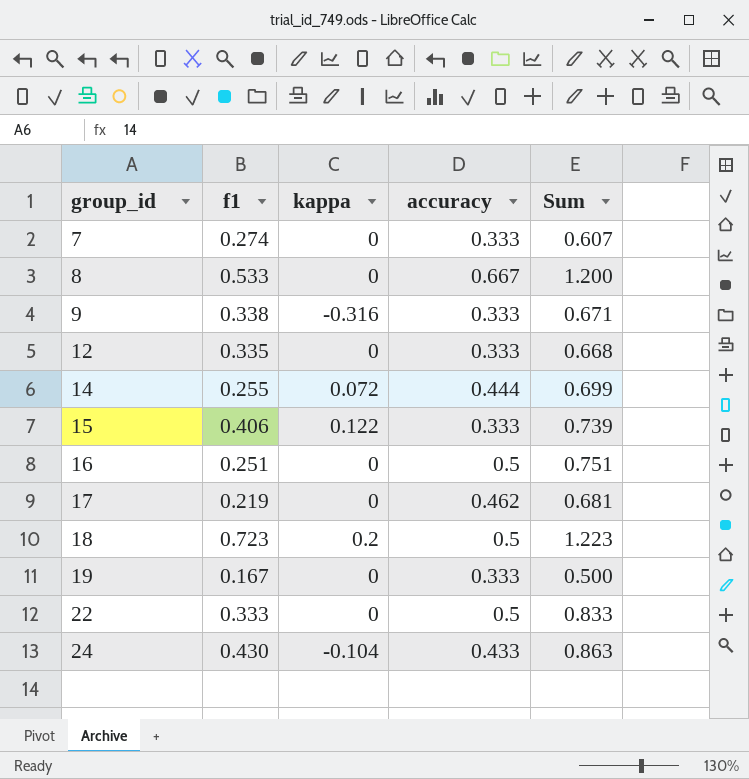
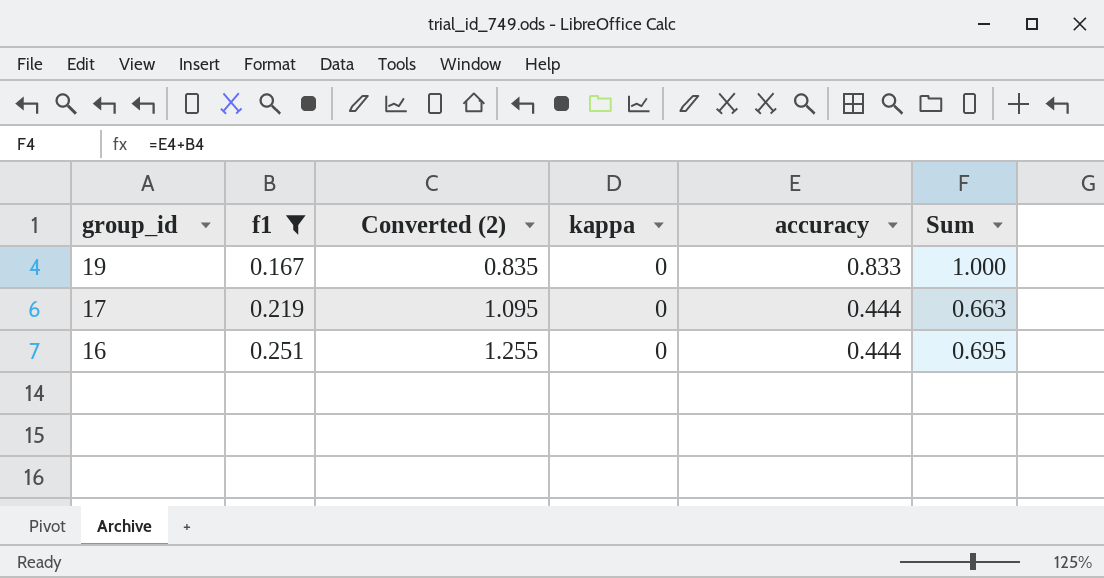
filter: none -> f1 <= 0.251
row order: group_id ascending -> group_id descending
column Converted (2) | formula: none -> [f1] * 5
19 | accuracy: 0.333 -> 0.833
19 | Sum: 0.500 -> 1.000
17 | accuracy: 0.462 -> 0.444
17 | Sum: 0.681 -> 0.663
16 | accuracy: 0.5 -> 0.444
16 | Sum: 0.751 -> 0.695

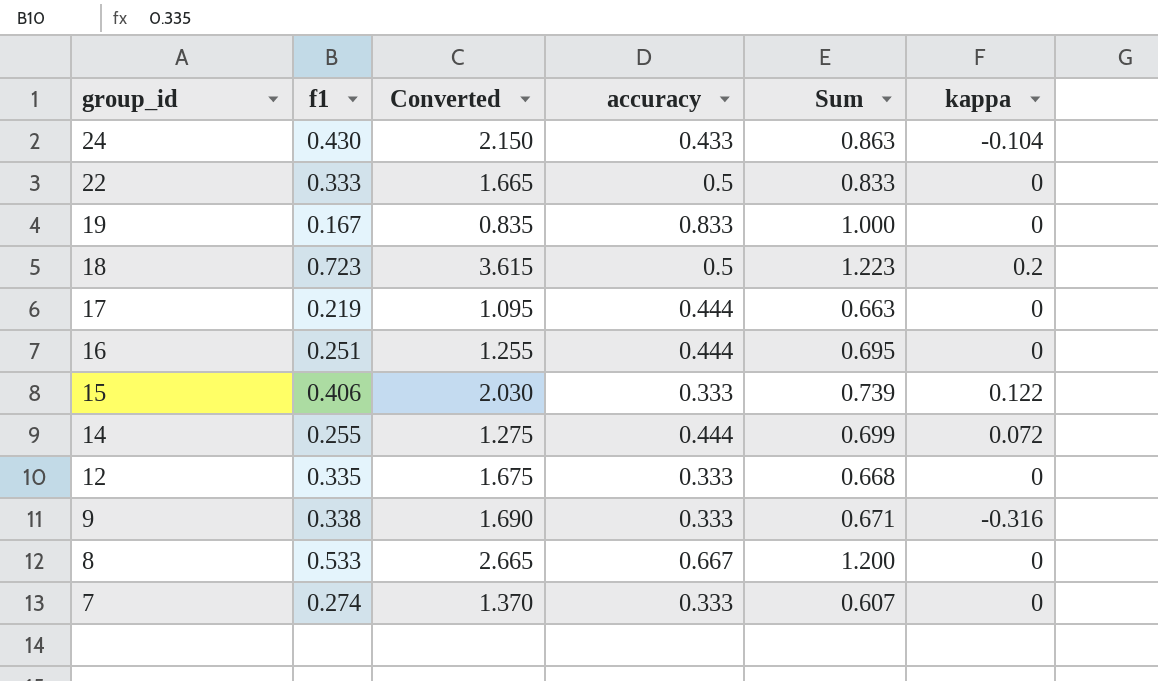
filter: f1 <= 0.251 -> none
column name: Converted (2) -> Converted
column kappa | position: 4 -> 6

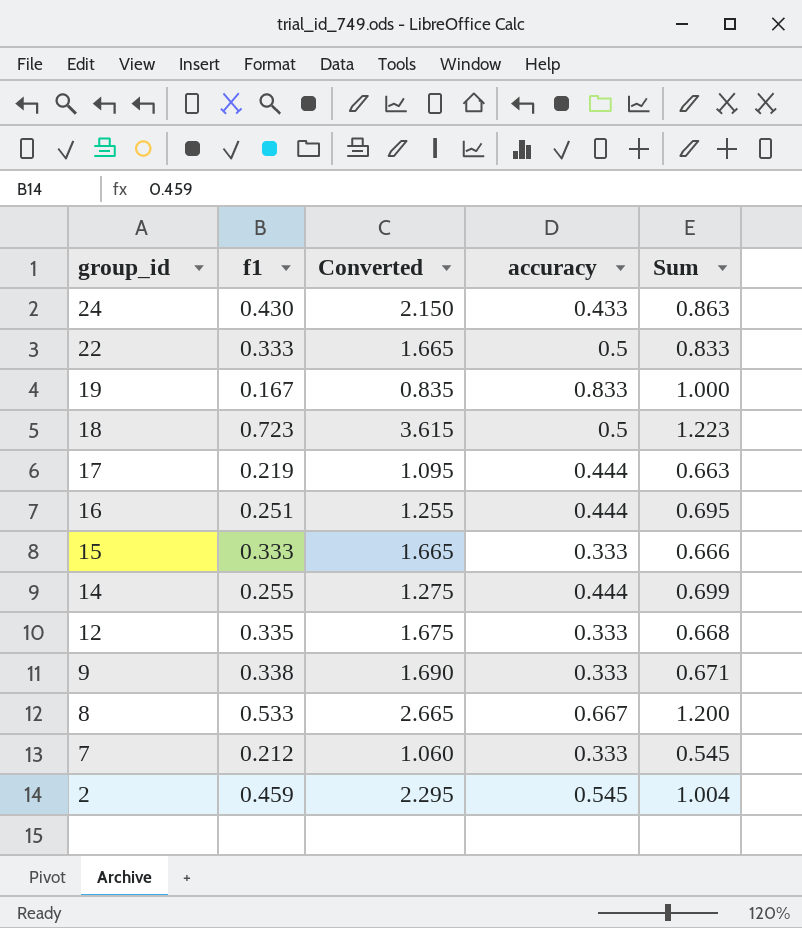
column kappa | position: 6 -> none
15 | f1: 0.406 -> 0.333
15 | Converted: 2.030 -> 1.665
15 | Sum: 0.739 -> 0.666
7 | f1: 0.274 -> 0.212
7 | Converted: 1.370 -> 1.060
7 | Sum: 0.607 -> 0.545
row 2: none -> 0.459 | 2.295 | 0.545 | 1.004

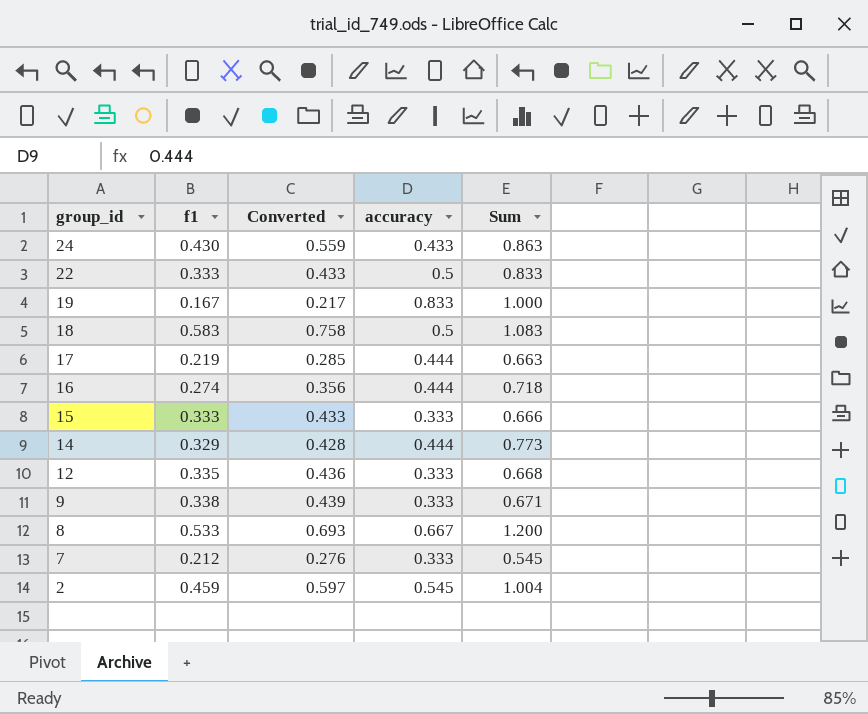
column Converted | formula: [f1] * 5 -> [f1] * 1.3
18 | f1: 0.723 -> 0.583
18 | Sum: 1.223 -> 1.083
16 | f1: 0.251 -> 0.274
16 | Sum: 0.695 -> 0.718
14 | f1: 0.255 -> 0.329
14 | Sum: 0.699 -> 0.773

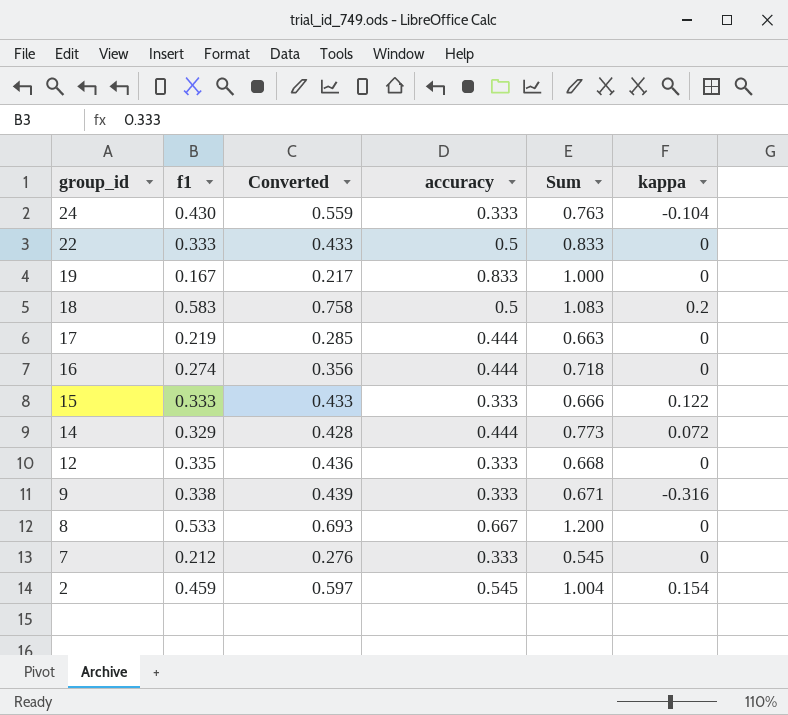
column kappa | position: none -> 6
24 | accuracy: 0.433 -> 0.333
24 | Sum: 0.863 -> 0.763

